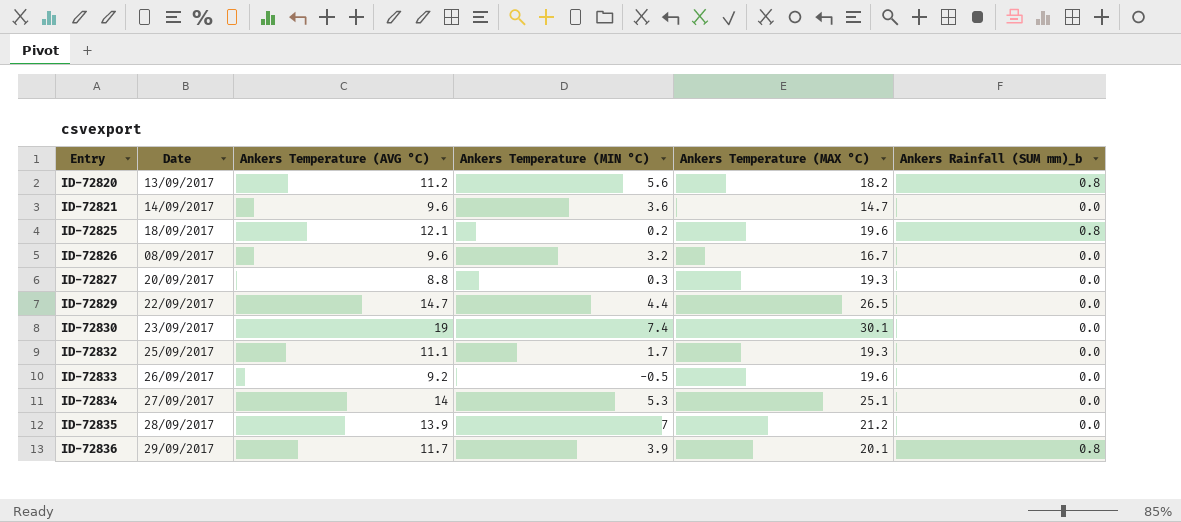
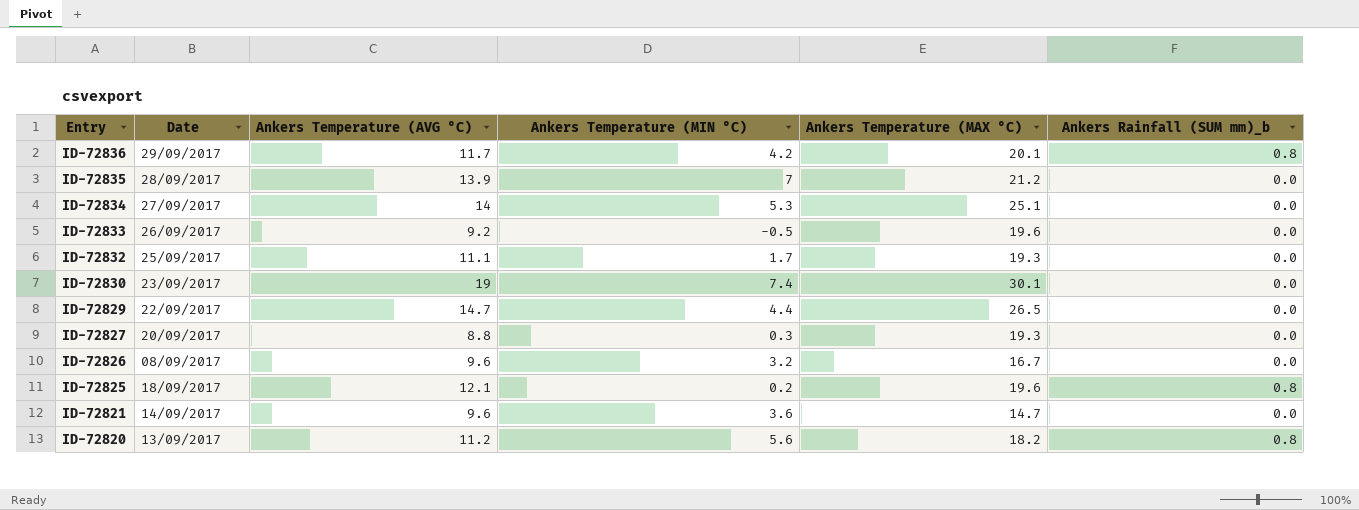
row order: Entry ascending -> Entry descending
ID-72836 | Ankers Temperature (MIN °C): 3.9 -> 4.2

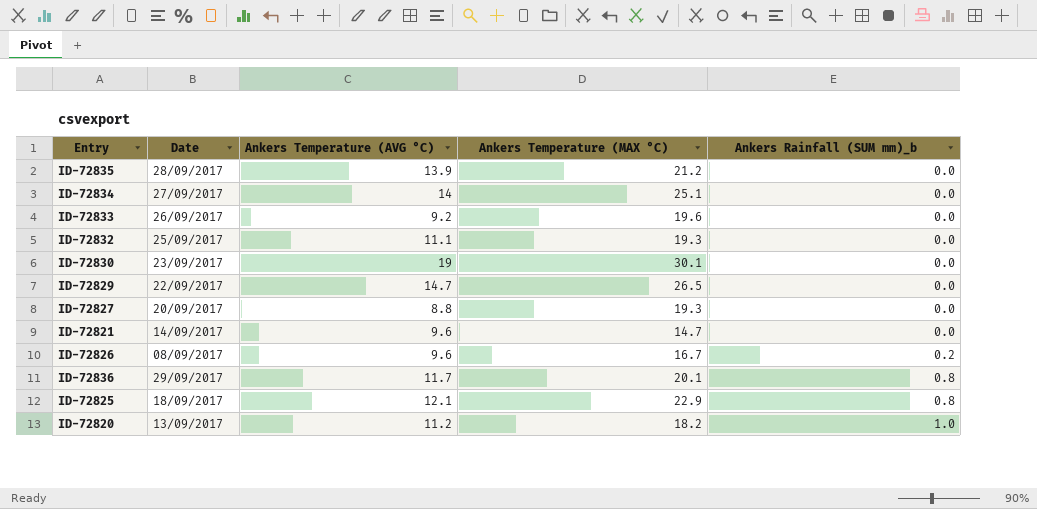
row order: Entry descending -> Ankers Rainfall (SUM mm)_b ascending
column Ankers Temperature (MIN °C) | position: 4 -> none
ID-72826 | Ankers Rainfall (SUM mm)_b: 0.0 -> 0.2
ID-72825 | Ankers Temperature (MAX °C): 19.6 -> 22.9
ID-72820 | Ankers Rainfall (SUM mm)_b: 0.8 -> 1.0

